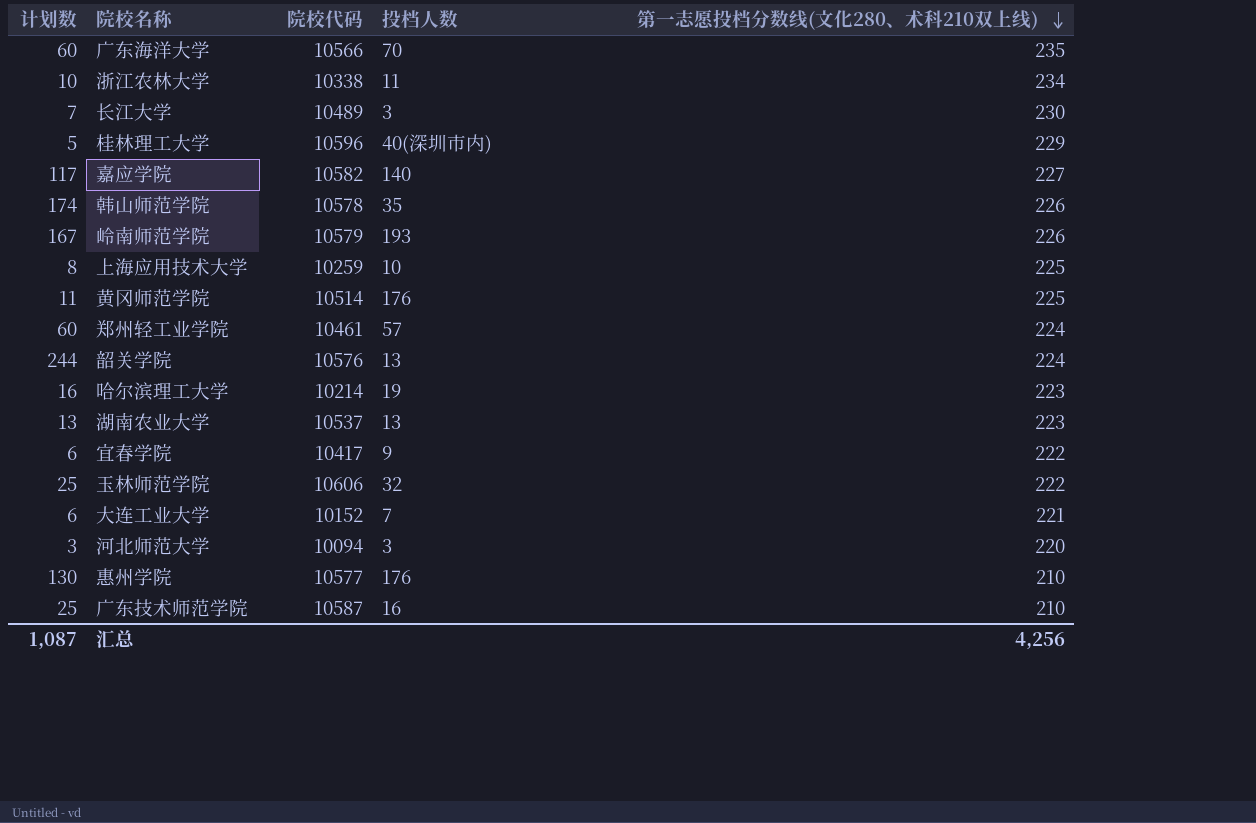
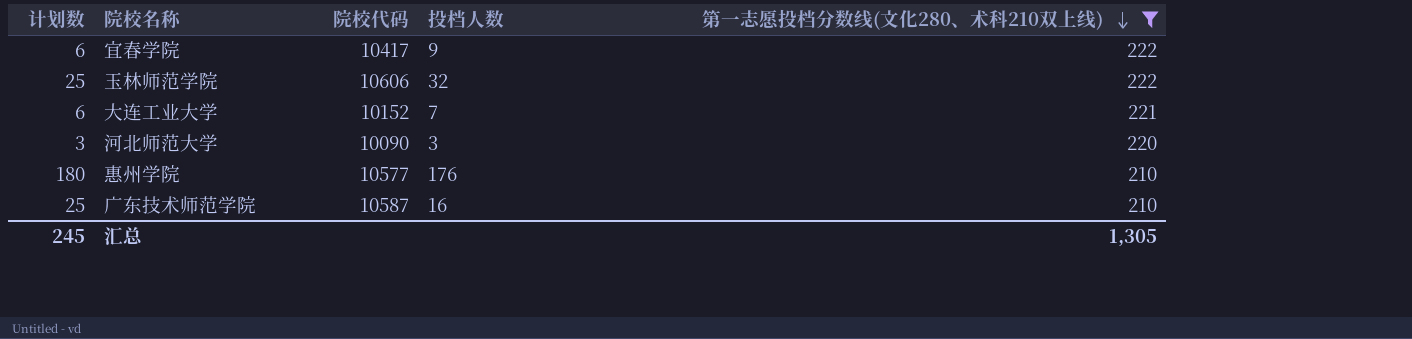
filter: none -> 第一志愿投档分数线(文化280、术科210双上线) <= 222
河北师范大学 | 院校代码: 10094 -> 10090
惠州学院 | 计划数: 130 -> 180
汇总 | 计划数: 1,087 -> 245
汇总 | 第一志愿投档分数线(文化280、术科210双上线): 4,256 -> 1,305

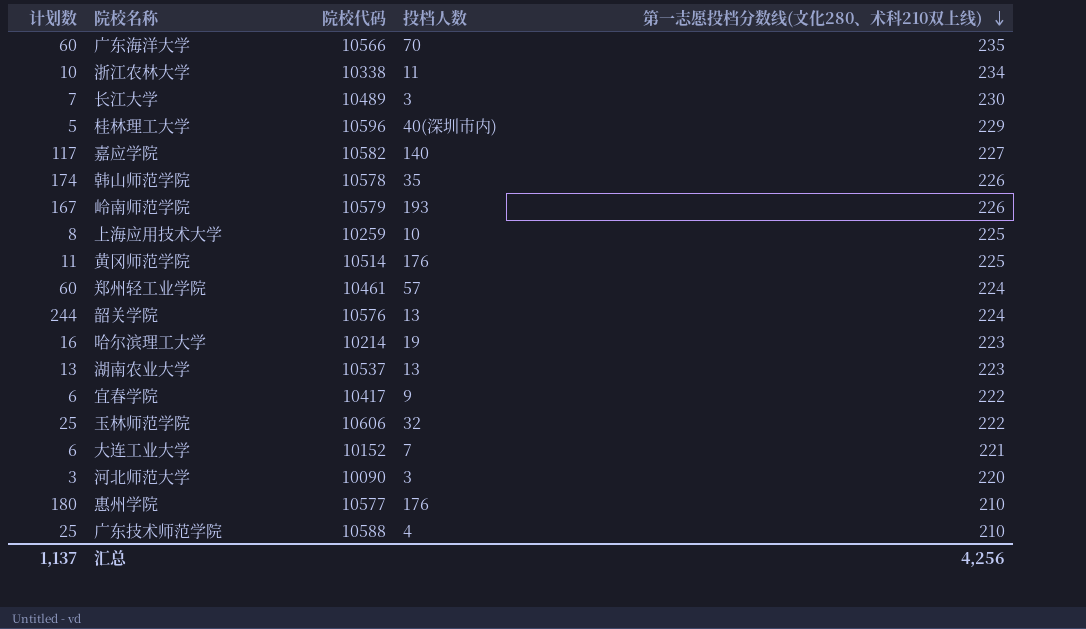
filter: 第一志愿投档分数线(文化280、术科210双上线) <= 222 -> none
广东技术师范学院 | 院校代码: 10587 -> 10588
广东技术师范学院 | 投档人数: 16 -> 4
汇总 | 计划数: 245 -> 1,137
汇总 | 第一志愿投档分数线(文化280、术科210双上线): 1,305 -> 4,256

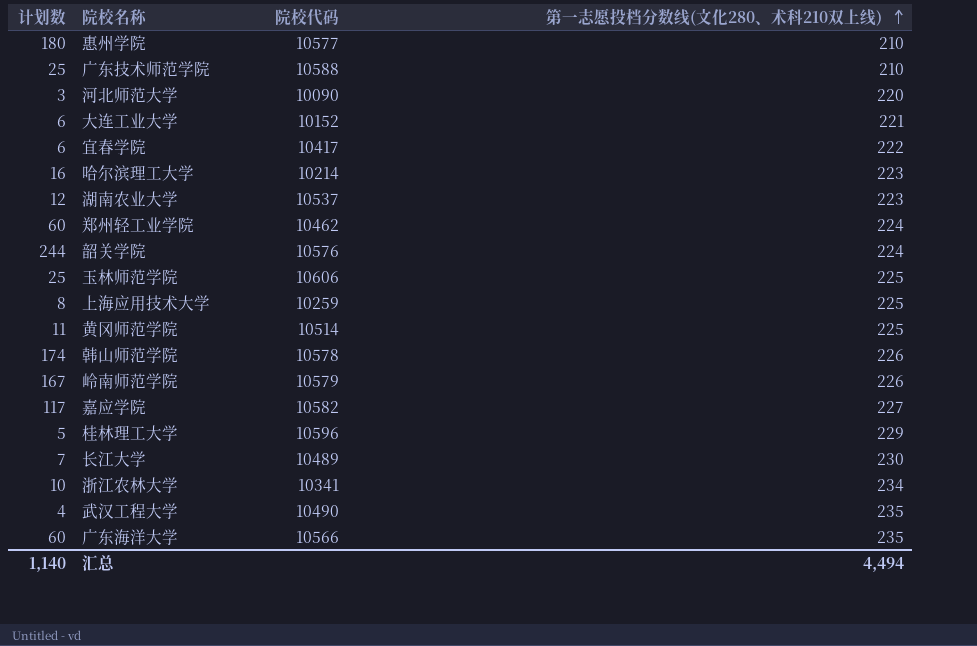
row order: 第一志愿投档分数线(文化280、术科210双上线) descending -> 第一志愿投档分数线(文化280、术科210双上线) ascending
column 投档人数 | position: 4 -> none
湖南农业大学 | 计划数: 13 -> 12
郑州轻工业学院 | 院校代码: 10461 -> 10462
玉林师范学院 | 第一志愿投档分数线(文化280、术科210双上线): 222 -> 225
浙江农林大学 | 院校代码: 10338 -> 10341
row 武汉工程大学: none -> 4 | 10490 | 235
汇总 | 计划数: 1,137 -> 1,140
汇总 | 第一志愿投档分数线(文化280、术科210双上线): 4,256 -> 4,494

